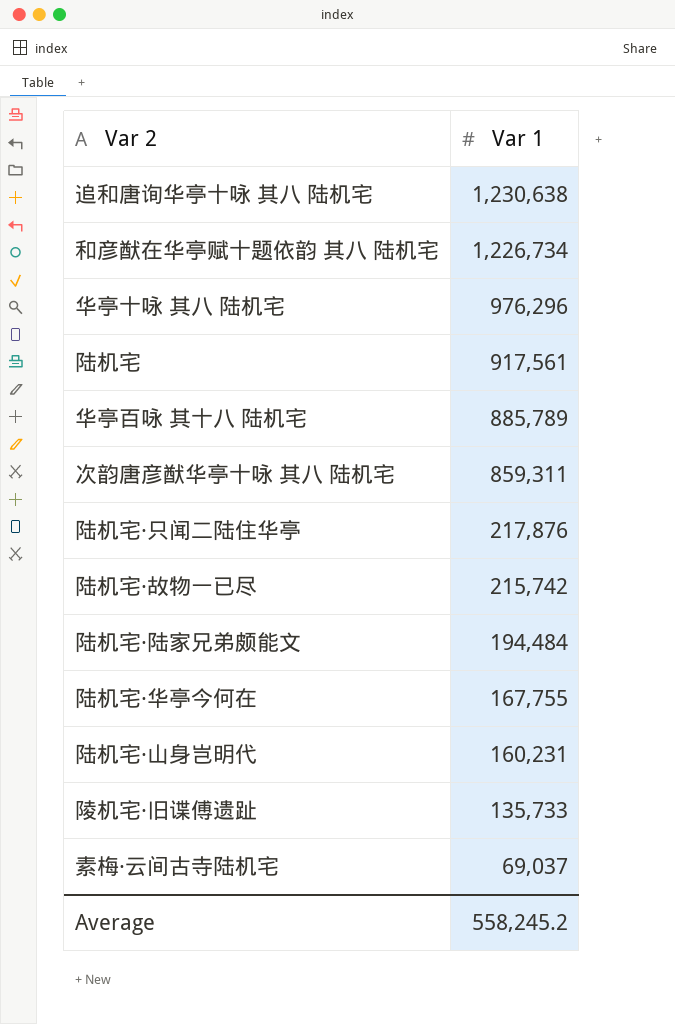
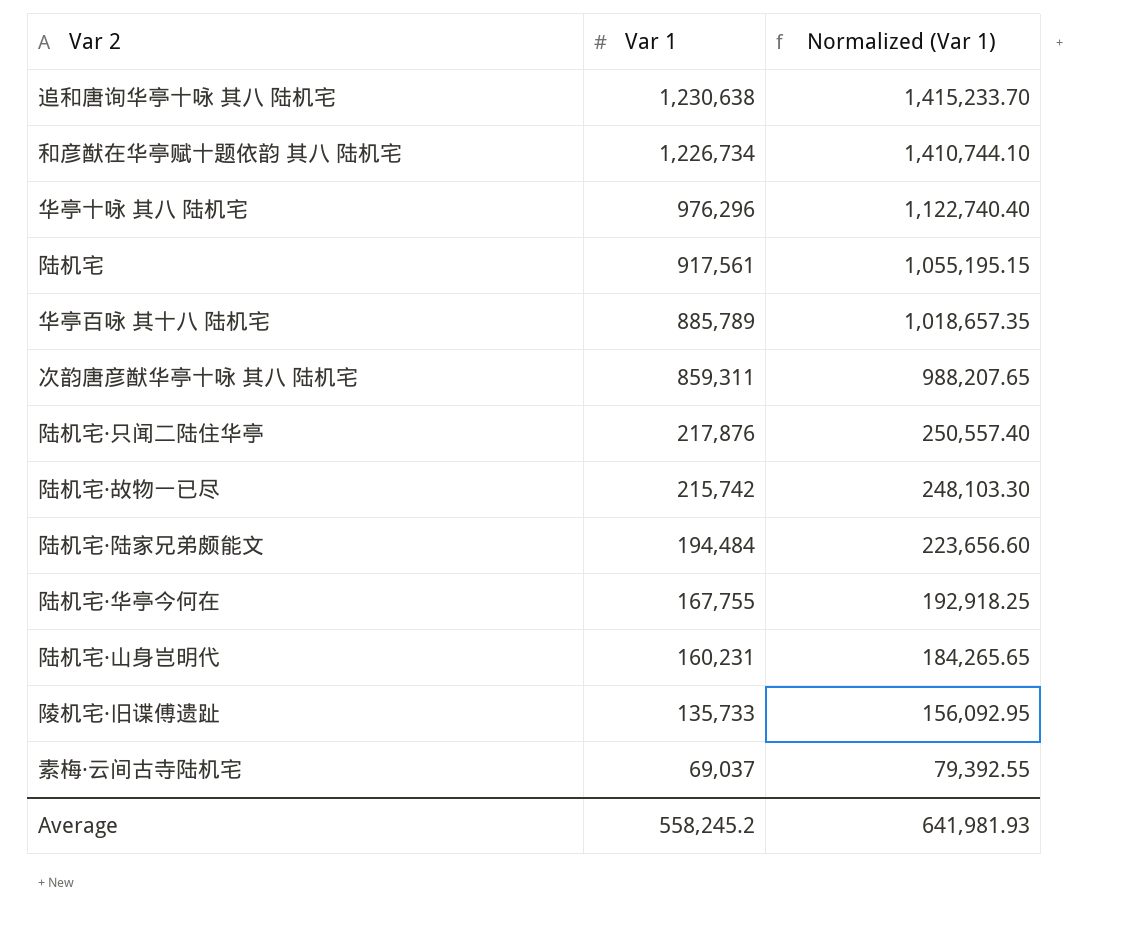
column Normalized (Var 1) | formula: none -> [Var 1] * 1.15

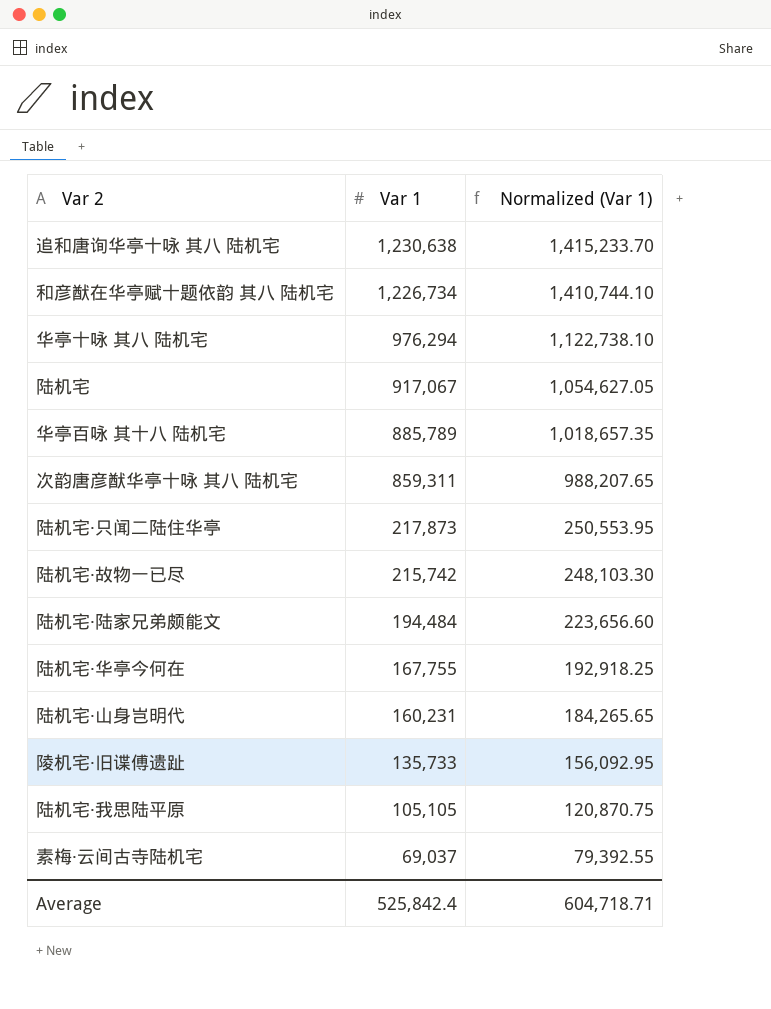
华亭十咏 其八 陆机宅 | Var 1: 976,296 -> 976,294
华亭十咏 其八 陆机宅 | Normalized (Var 1): 1,122,740.40 -> 1,122,738.10
陆机宅 | Var 1: 917,561 -> 917,067
陆机宅 | Normalized (Var 1): 1,055,195.15 -> 1,054,627.05
陆机宅·只闻二陆住华亭 | Var 1: 217,876 -> 217,873
陆机宅·只闻二陆住华亭 | Normalized (Var 1): 250,557.40 -> 250,553.95
row 陆机宅·我思陆平原: none -> 105,105 | 120,870.75
Average | Var 1: 558,245.2 -> 525,842.4
Average | Normalized (Var 1): 641,981.93 -> 604,718.71

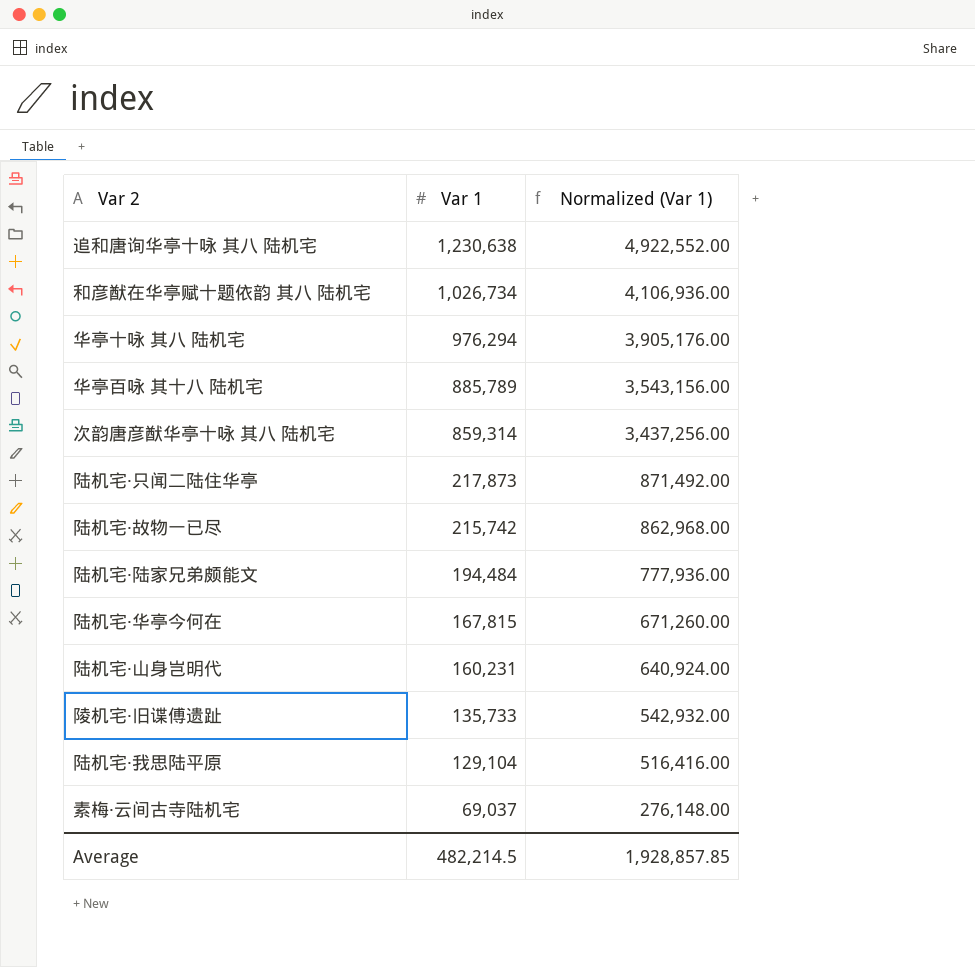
column Normalized (Var 1) | formula: [Var 1] * 1.15 -> [Var 1] * 4
row 陆机宅: 917,067 | 1,054,627.05 -> none
和彦猷在华亭赋十题依韵 其八 陆机宅 | Var 1: 1,226,734 -> 1,026,734
次韵唐彦猷华亭十咏 其八 陆机宅 | Var 1: 859,311 -> 859,314
陆机宅·华亭今何在 | Var 1: 167,755 -> 167,815
陆机宅·我思陆平原 | Var 1: 105,105 -> 129,104
Average | Var 1: 525,842.4 -> 482,214.5
Average | Normalized (Var 1): 604,718.71 -> 1,928,857.85

